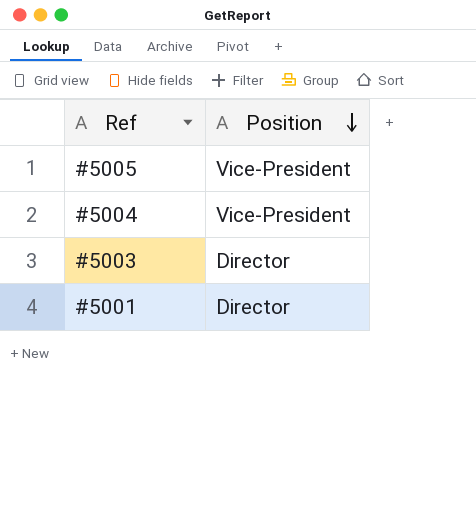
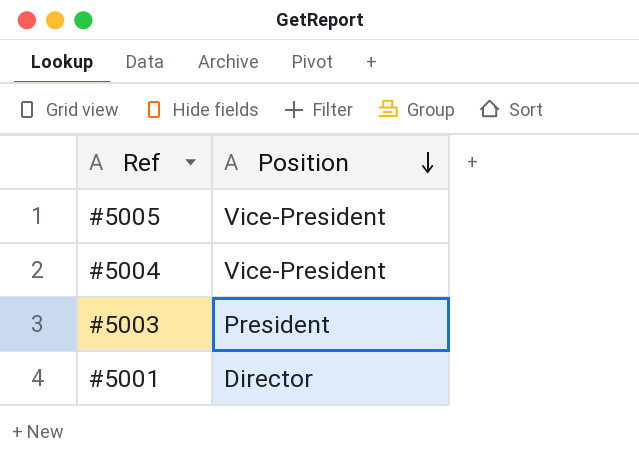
#5003 | Position: Director -> President

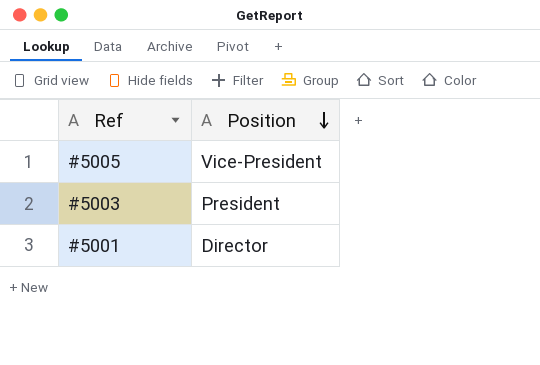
row #5004: Vice-President -> none

